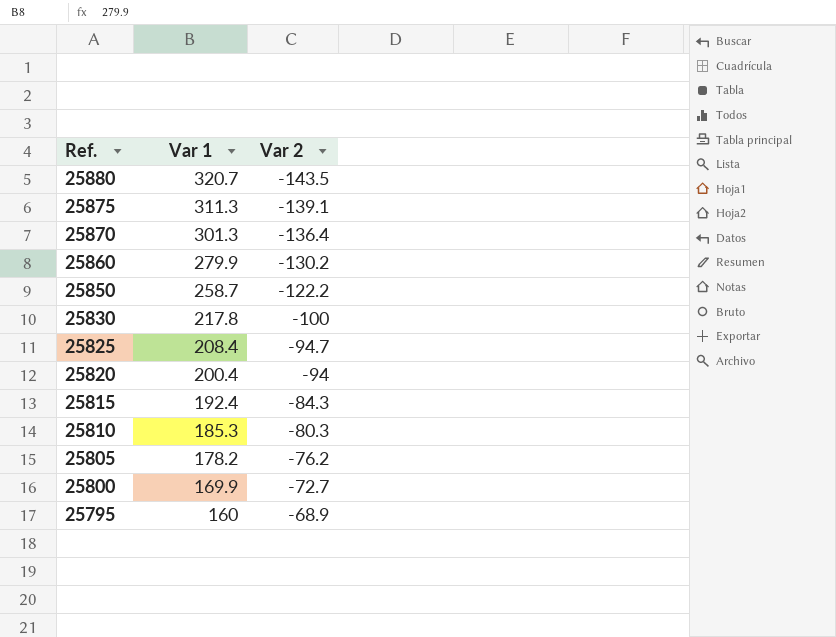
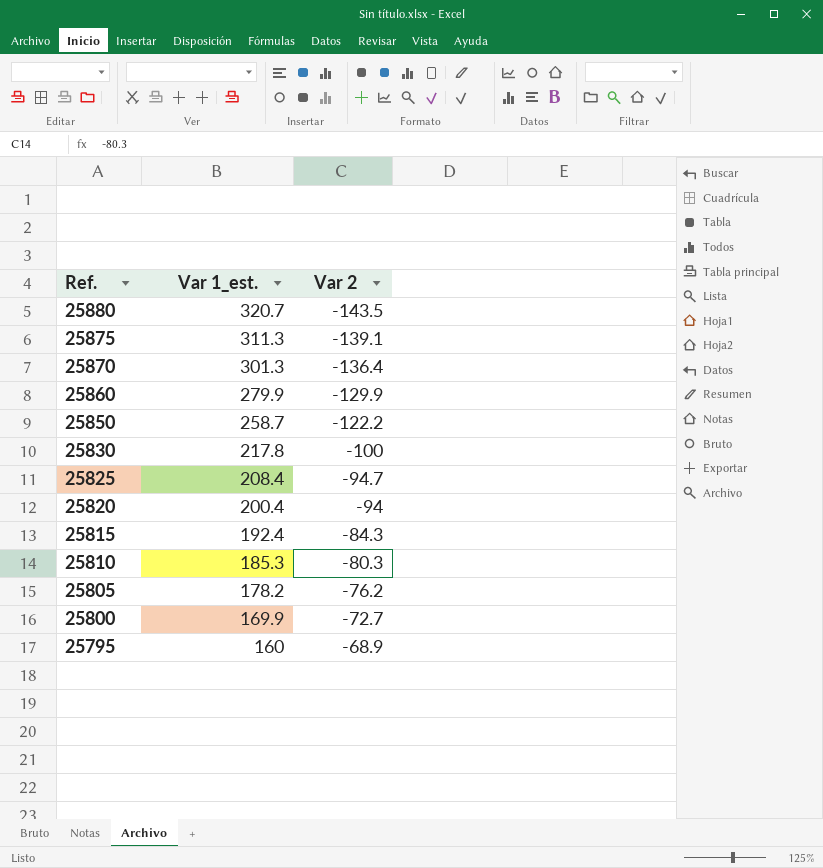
column name: Var 1 -> Var 1_est.
25860 | Var 2: -130.2 -> -129.9

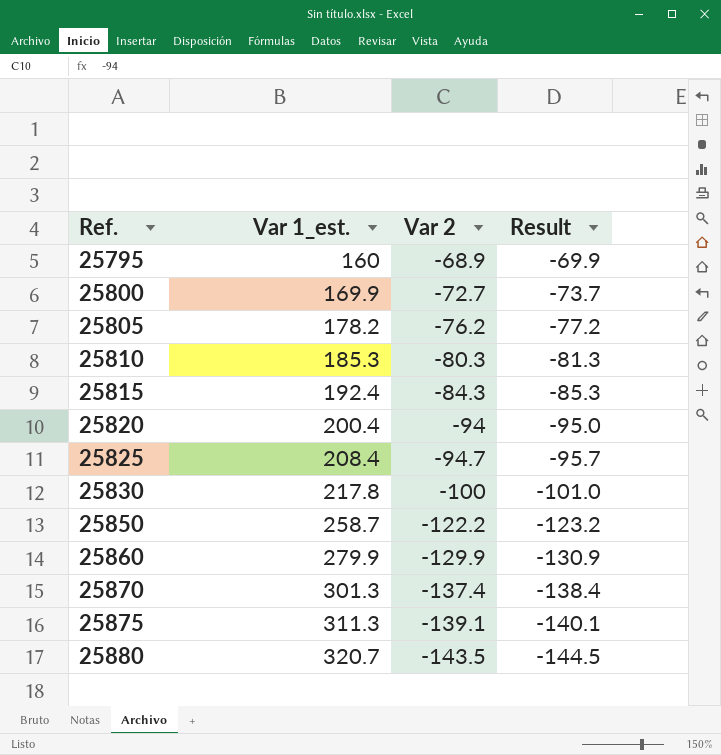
row order: Ref. descending -> Ref. ascending
column Result | formula: none -> [Var 2] - 1
25870 | Var 2: -136.4 -> -137.4

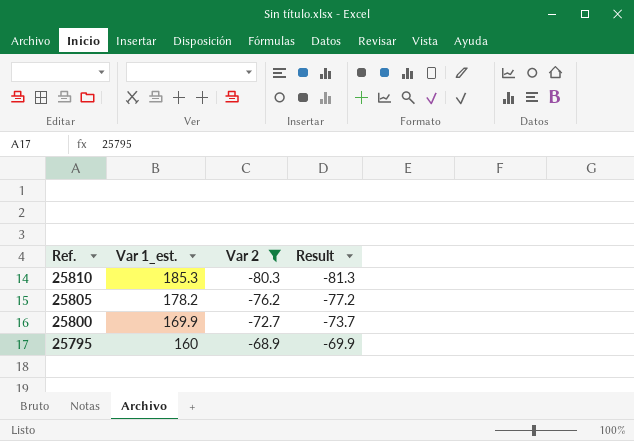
filter: none -> Var 2 >= -80.3
row order: Ref. ascending -> Ref. descending

